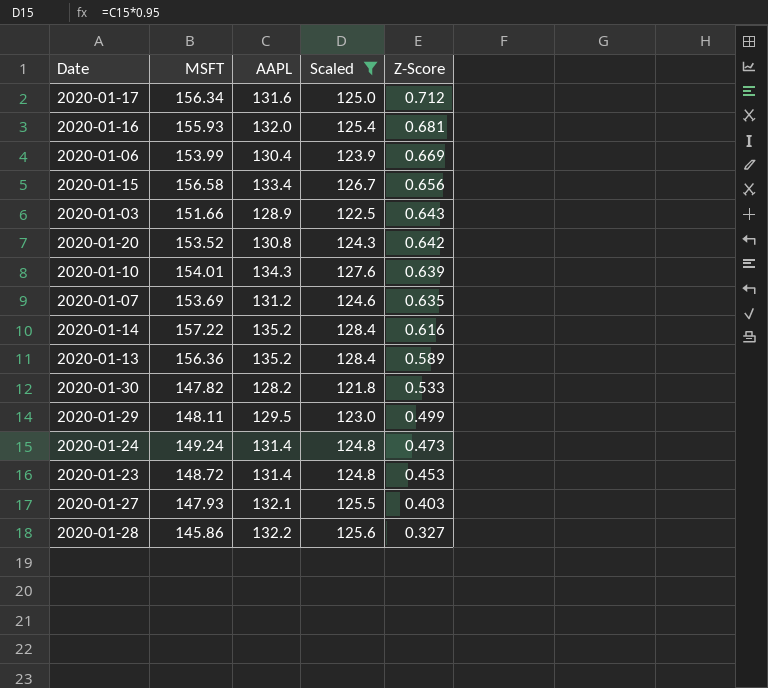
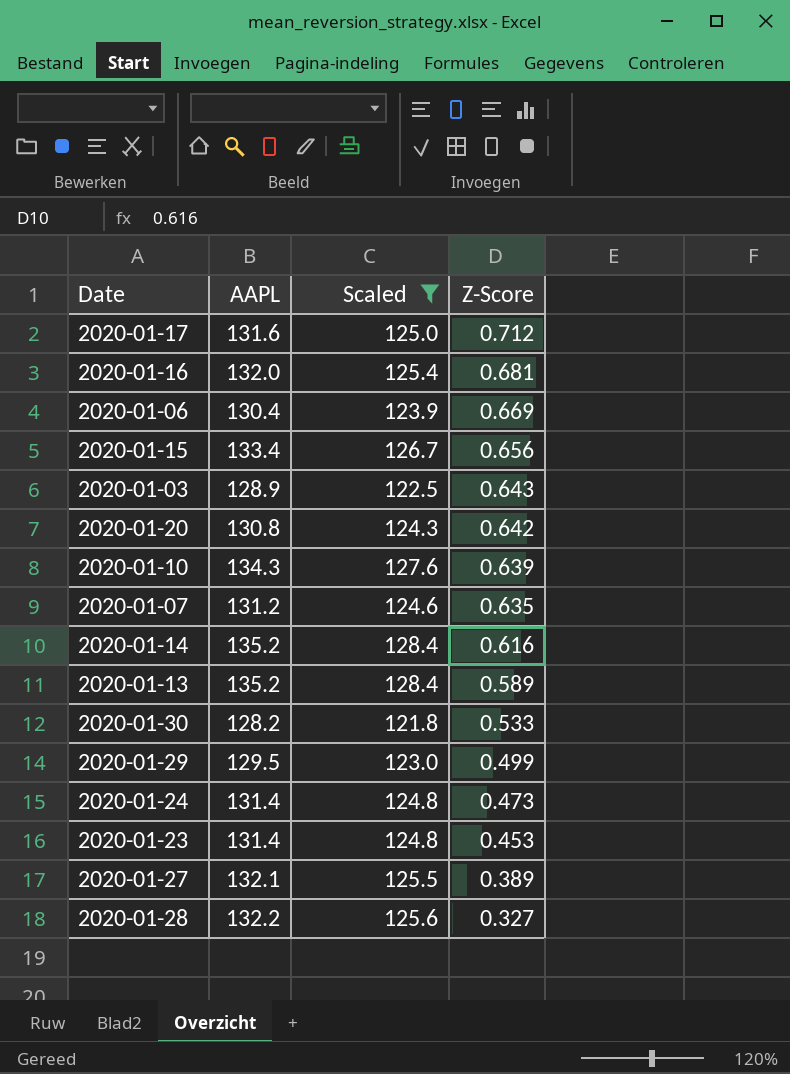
column MSFT | position: 2 -> none
2020-01-27 | Z-Score: 0.403 -> 0.389

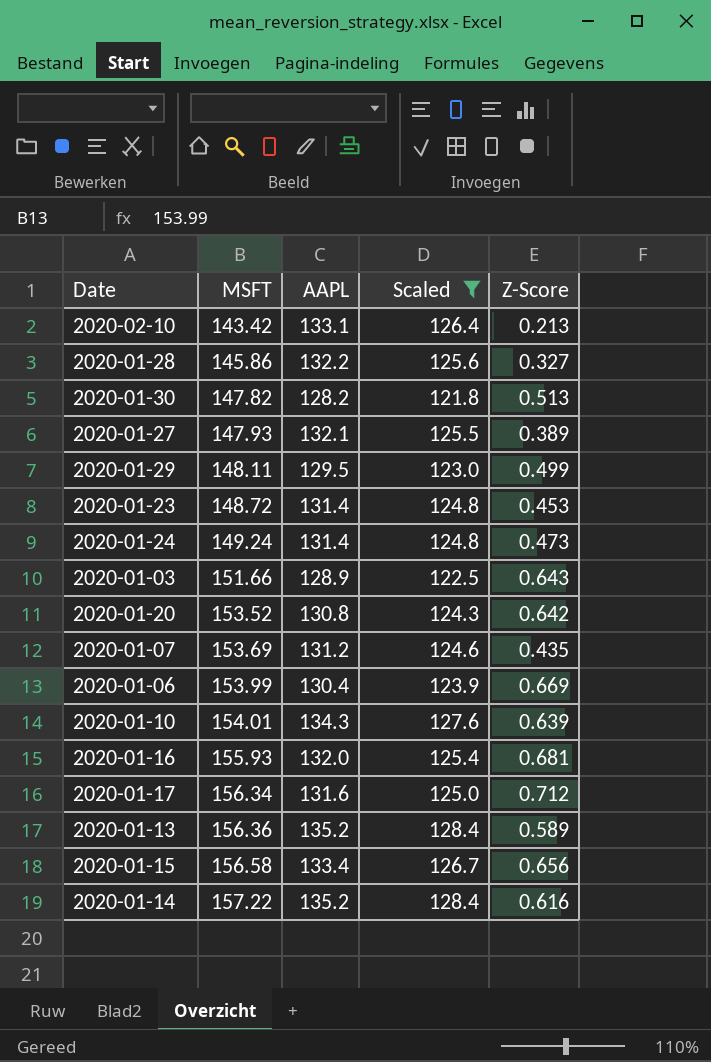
row order: Z-Score descending -> MSFT ascending
column MSFT | position: none -> 2
row 2020-02-10: none -> 143.42 | 133.1 | 126.4 | 0.213
2020-01-30 | Z-Score: 0.533 -> 0.513
2020-01-07 | Z-Score: 0.635 -> 0.435

